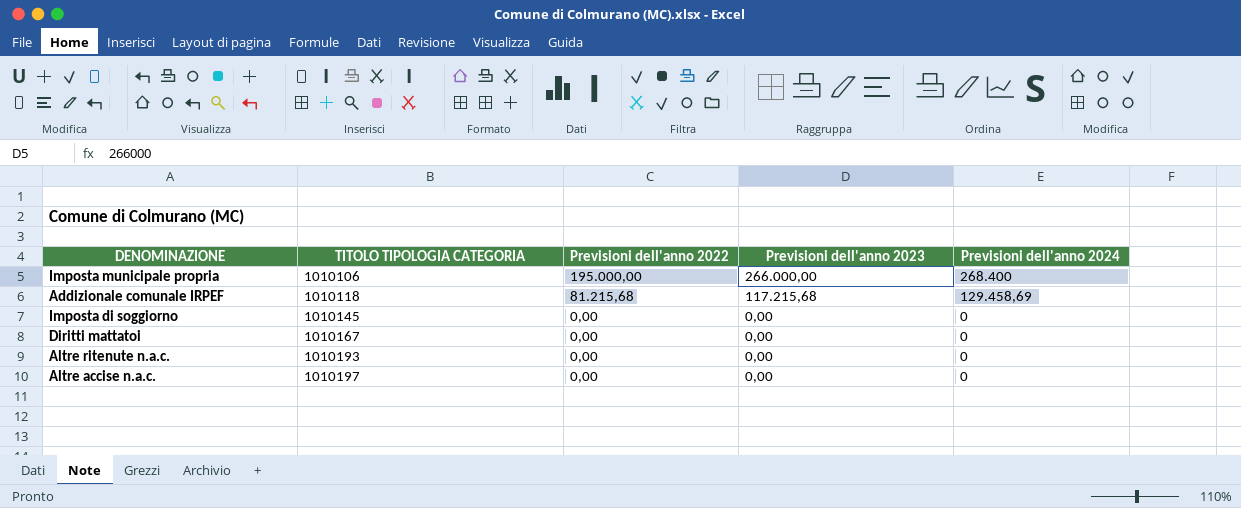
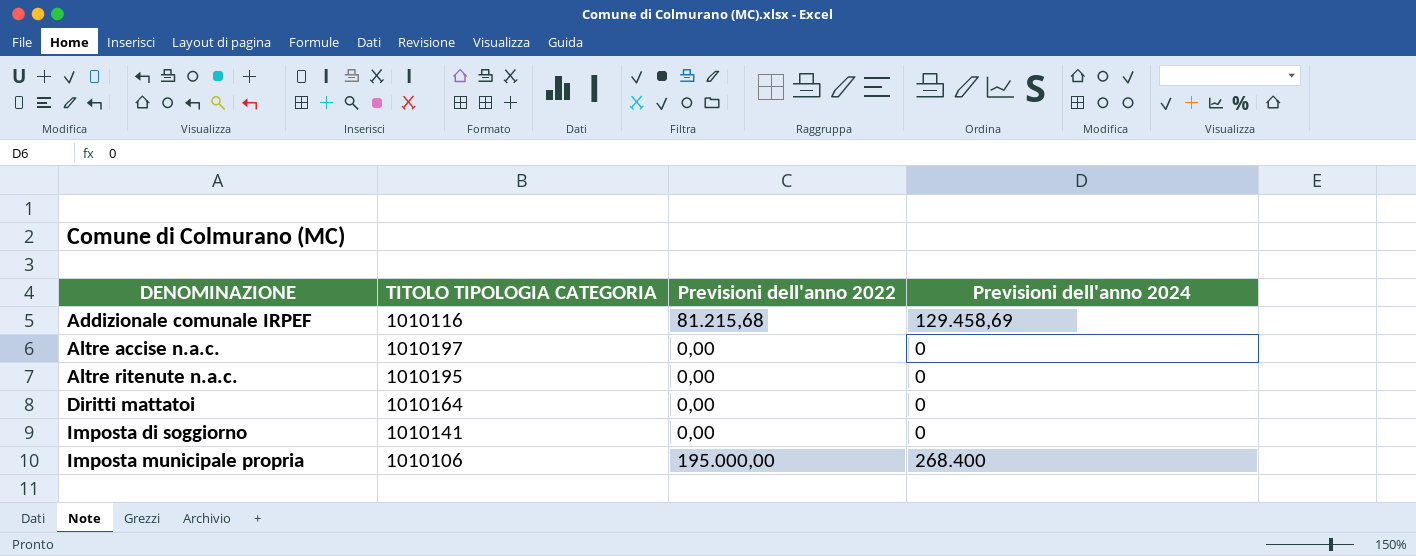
row order: TITOLO TIPOLOGIA CATEGORIA ascending -> DENOMINAZIONE ascending
column Previsioni dell'anno 2023 | position: 4 -> none
Addizionale comunale IRPEF | TITOLO TIPOLOGIA CATEGORIA: 1010118 -> 1010116
Altre ritenute n.a.c. | TITOLO TIPOLOGIA CATEGORIA: 1010193 -> 1010195
Diritti mattatoi | TITOLO TIPOLOGIA CATEGORIA: 1010167 -> 1010164
Imposta di soggiorno | TITOLO TIPOLOGIA CATEGORIA: 1010145 -> 1010141

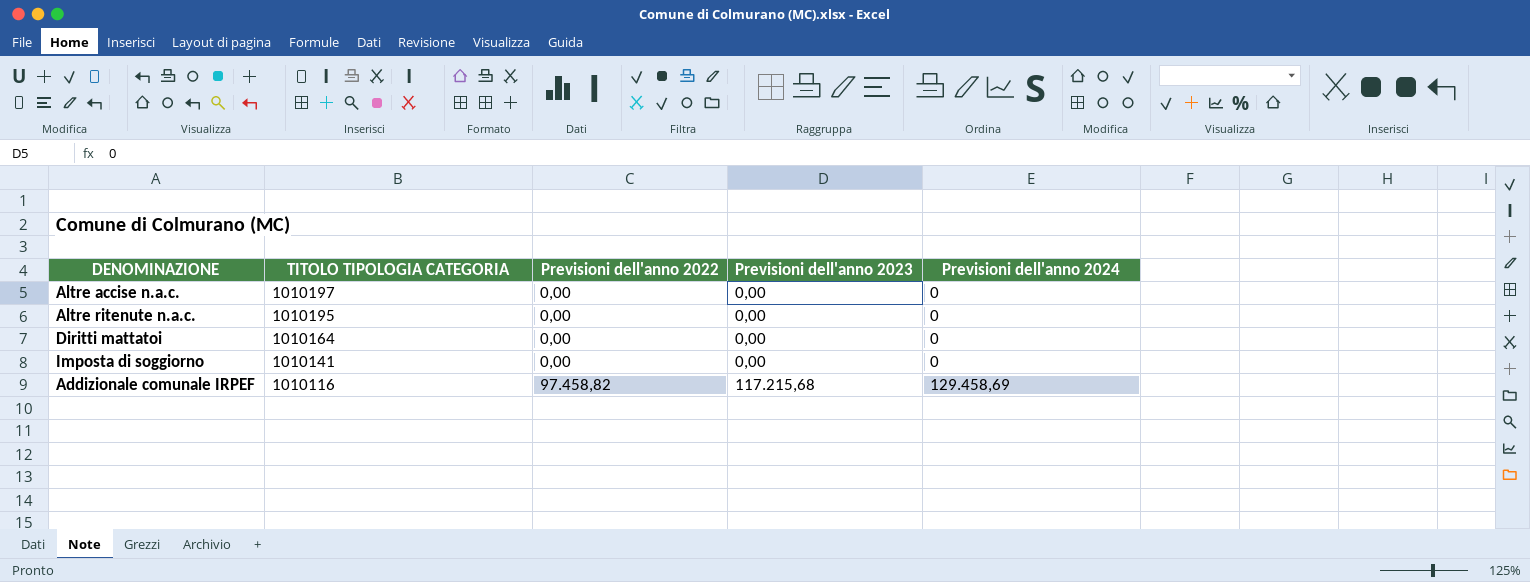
row order: DENOMINAZIONE ascending -> TITOLO TIPOLOGIA CATEGORIA descending
column Previsioni dell'anno 2023 | position: none -> 4
row Imposta municipale propria: 1010106 | 195.000,00 | 268.400 -> none
Addizionale comunale IRPEF | Previsioni dell'anno 2022: 81.215,68 -> 97.458,82

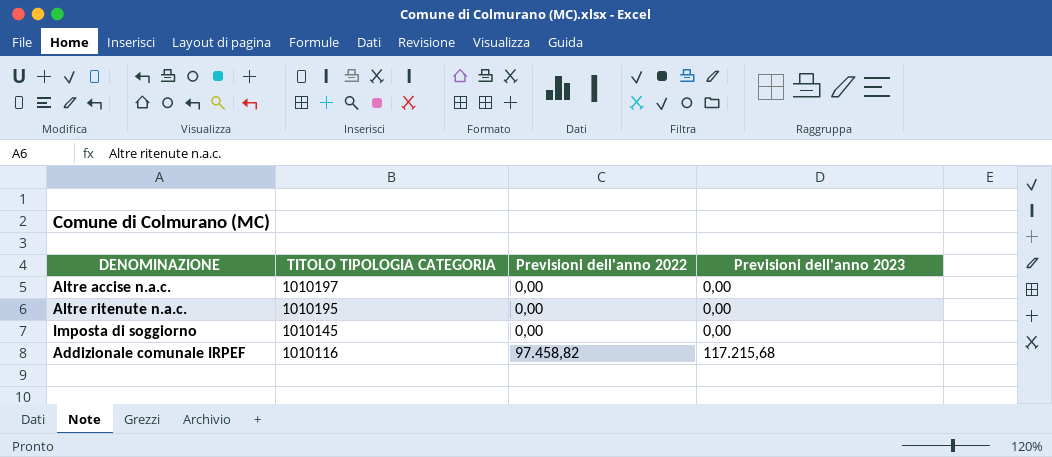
column Previsioni dell'anno 2024 | position: 5 -> none
row Diritti mattatoi: 1010164 | 0,00 | 0,00 | 0 -> none
Imposta di soggiorno | TITOLO TIPOLOGIA CATEGORIA: 1010141 -> 1010145

